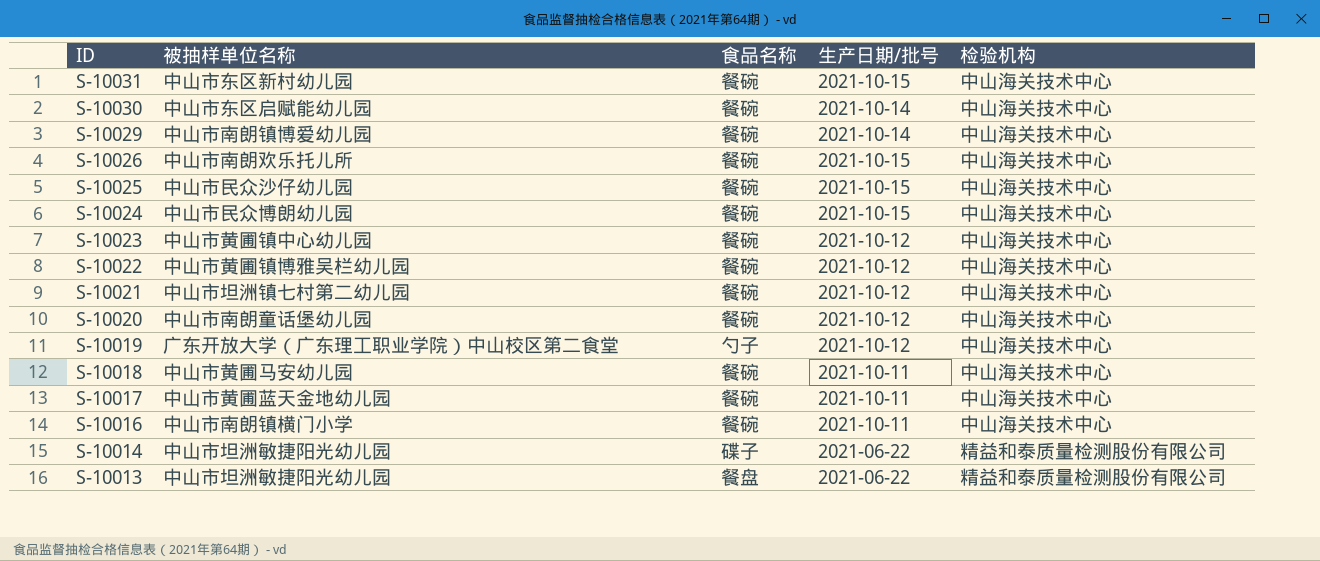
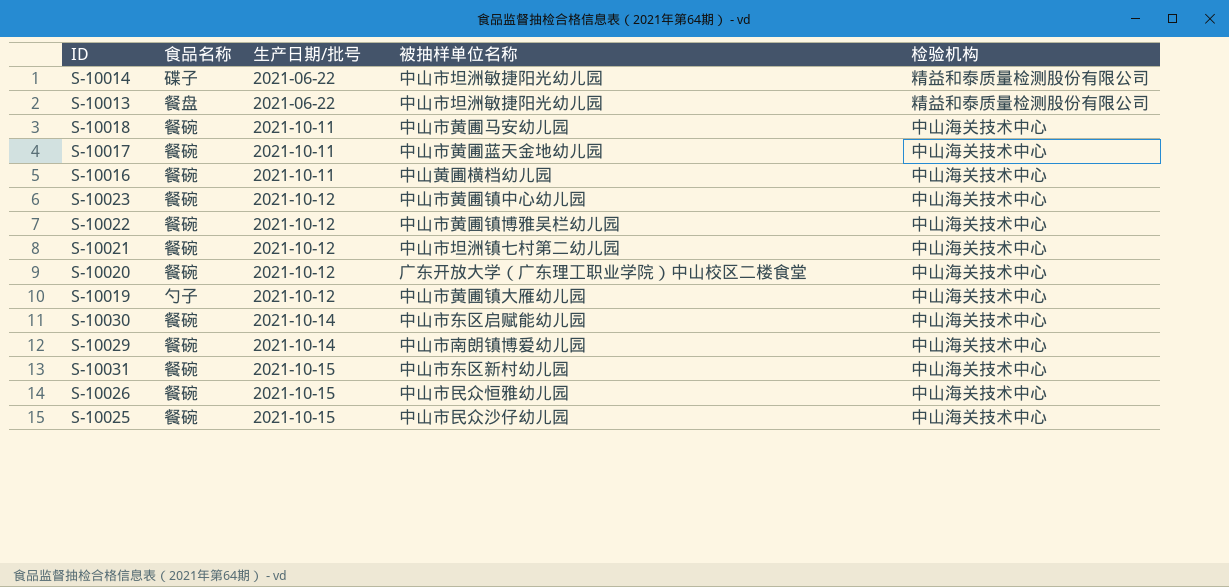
row order: ID descending -> 生产日期/批号 ascending
column 被抽样单位名称 | position: 2 -> 4
row S-10024: 中山市民众博朗幼儿园 | 餐碗 | 2021-10-15 | 中山海关技术中心 -> none
S-10016 | 被抽样单位名称: 中山市南朗镇横门小学 -> 中山黄圃横档幼儿园
S-10020 | 被抽样单位名称: 中山市南朗童话堡幼儿园 -> 广东开放大学（广东理工职业学院）中山校区二楼食堂
S-10019 | 被抽样单位名称: 广东开放大学（广东理工职业学院）中山校区第二食堂 -> 中山市黄圃镇大雁幼儿园
S-10026 | 被抽样单位名称: 中山市南朗欢乐托儿所 -> 中山市民众恒雅幼儿园

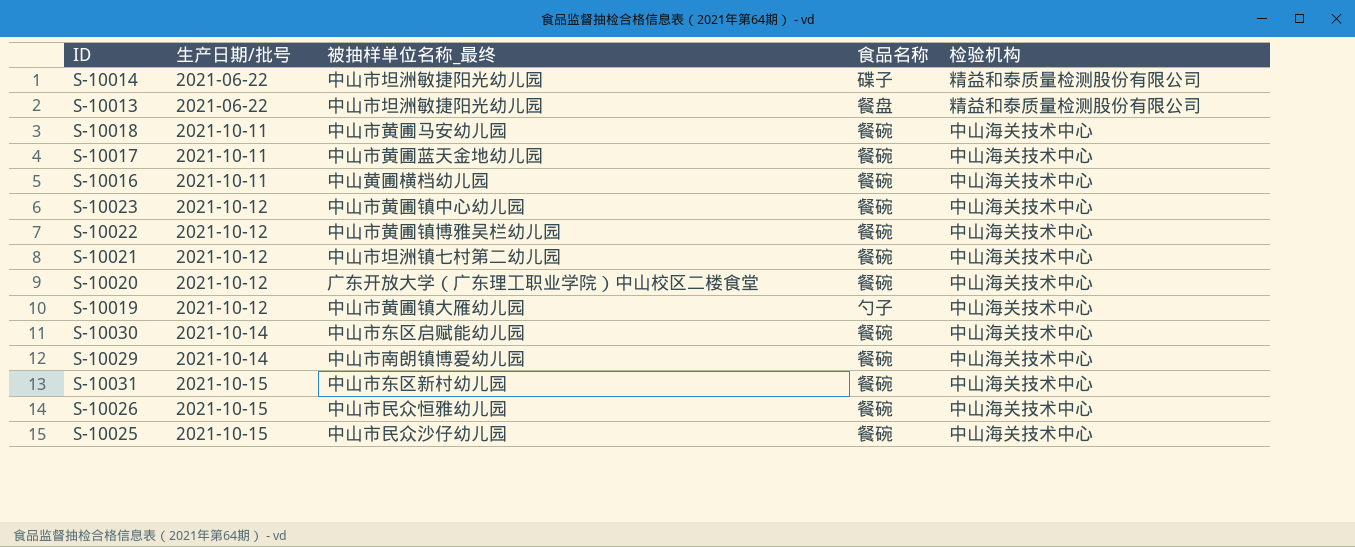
column name: 被抽样单位名称 -> 被抽样单位名称_最终
column 食品名称 | position: 2 -> 4

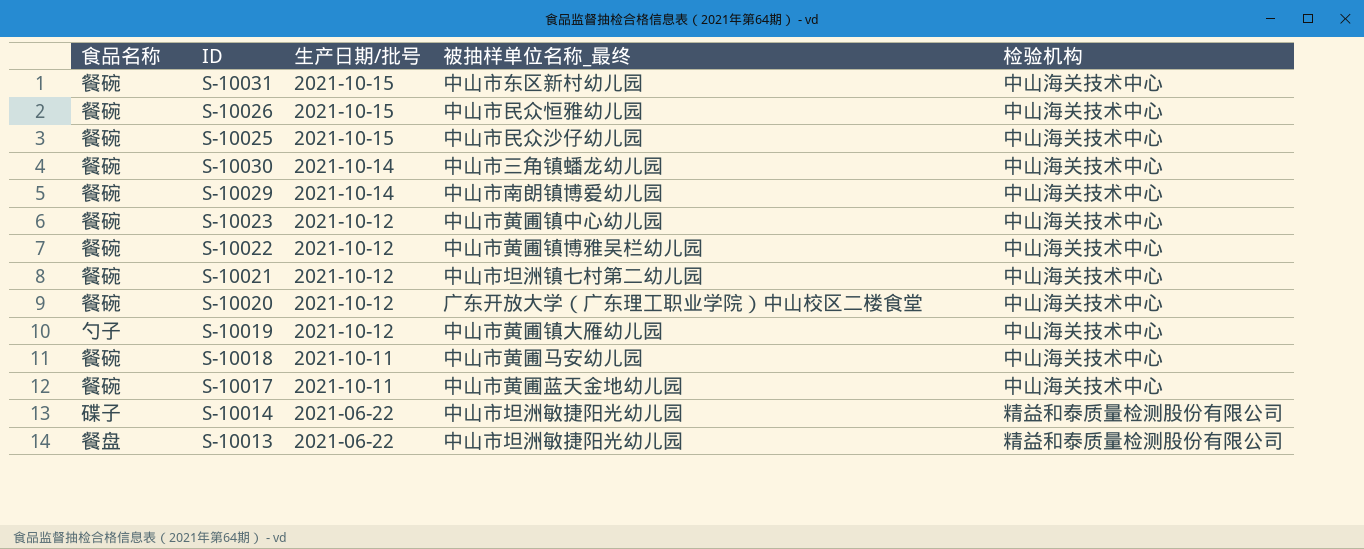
row order: 生产日期/批号 ascending -> 生产日期/批号 descending
column 食品名称 | position: 4 -> 1
row S-10016: 2021-10-11 | 中山黄圃横档幼儿园 | 餐碗 | 中山海关技术中心 -> none
S-10030 | 被抽样单位名称_最终: 中山市东区启赋能幼儿园 -> 中山市三角镇蟠龙幼儿园

